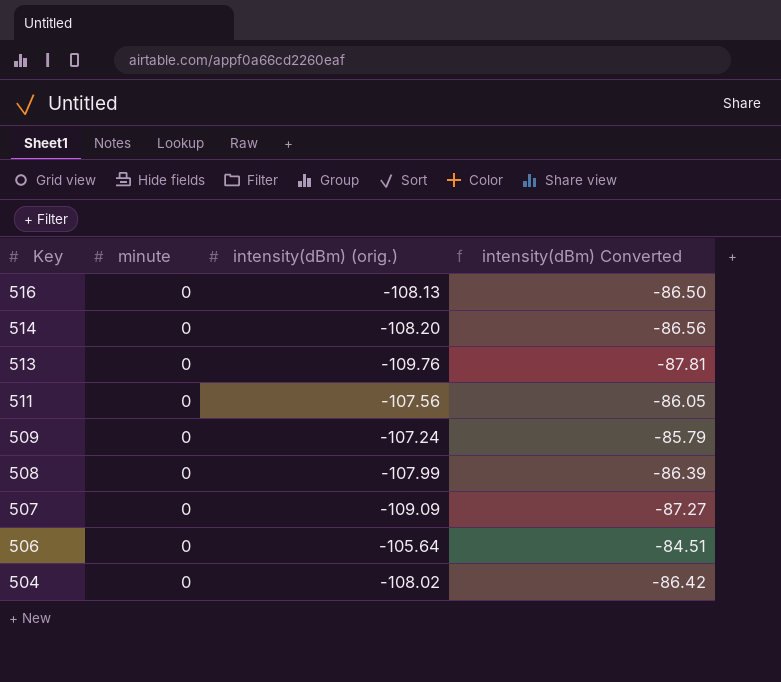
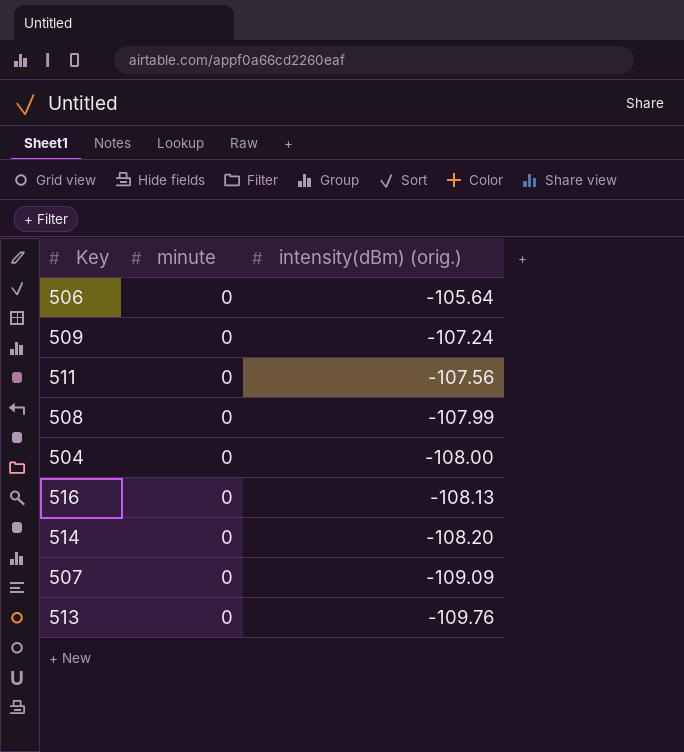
row order: Key descending -> intensity(dBm) (orig.) descending
column intensity(dBm) Converted | formula: [intensity(dBm) (orig.)] * 0.8 -> none
504 | intensity(dBm) (orig.): -108.02 -> -108.00

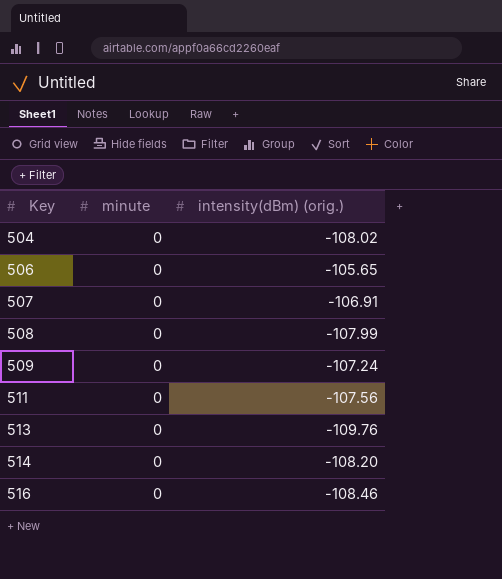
row order: intensity(dBm) (orig.) descending -> Key ascending
504 | intensity(dBm) (orig.): -108.00 -> -108.02
506 | intensity(dBm) (orig.): -105.64 -> -105.65
507 | intensity(dBm) (orig.): -109.09 -> -106.91
516 | intensity(dBm) (orig.): -108.13 -> -108.46

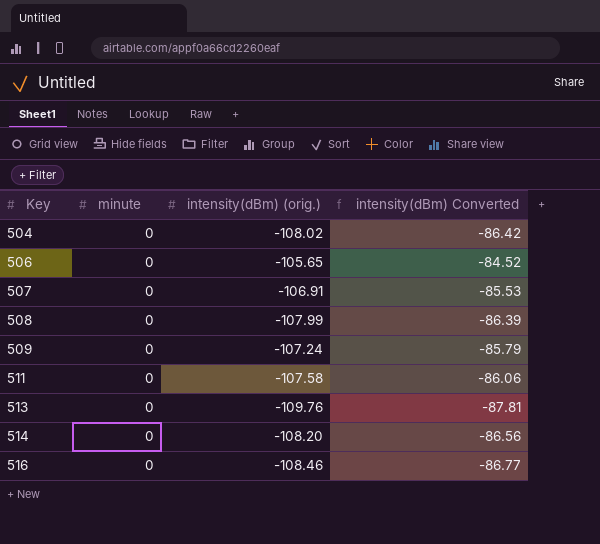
column intensity(dBm) Converted | formula: none -> [intensity(dBm) (orig.)] * 0.8
511 | intensity(dBm) (orig.): -107.56 -> -107.58

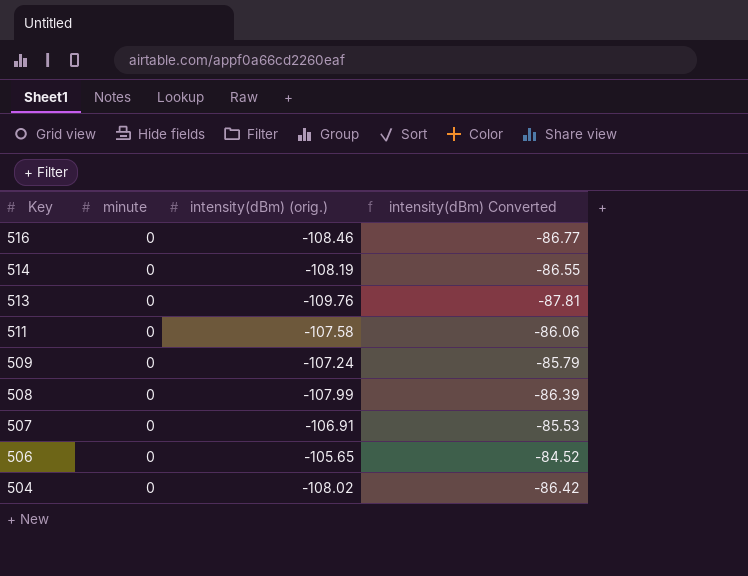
row order: Key ascending -> Key descending
514 | intensity(dBm) (orig.): -108.20 -> -108.19
514 | intensity(dBm) Converted: -86.56 -> -86.55

